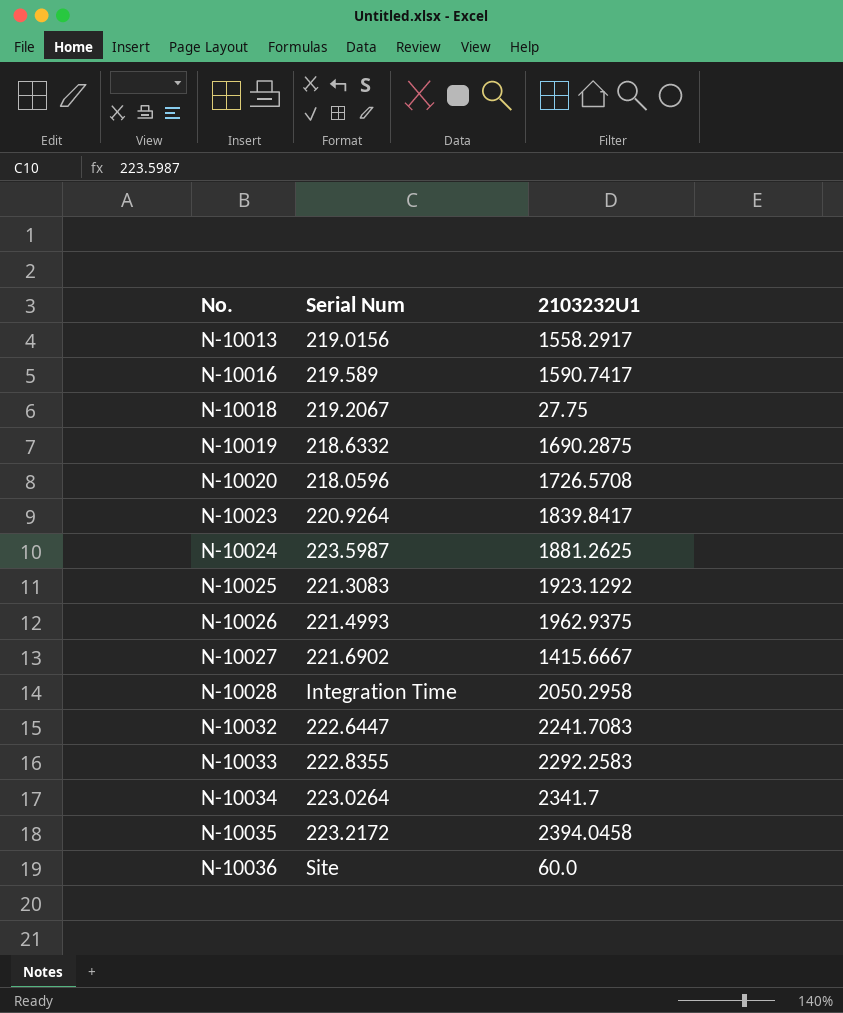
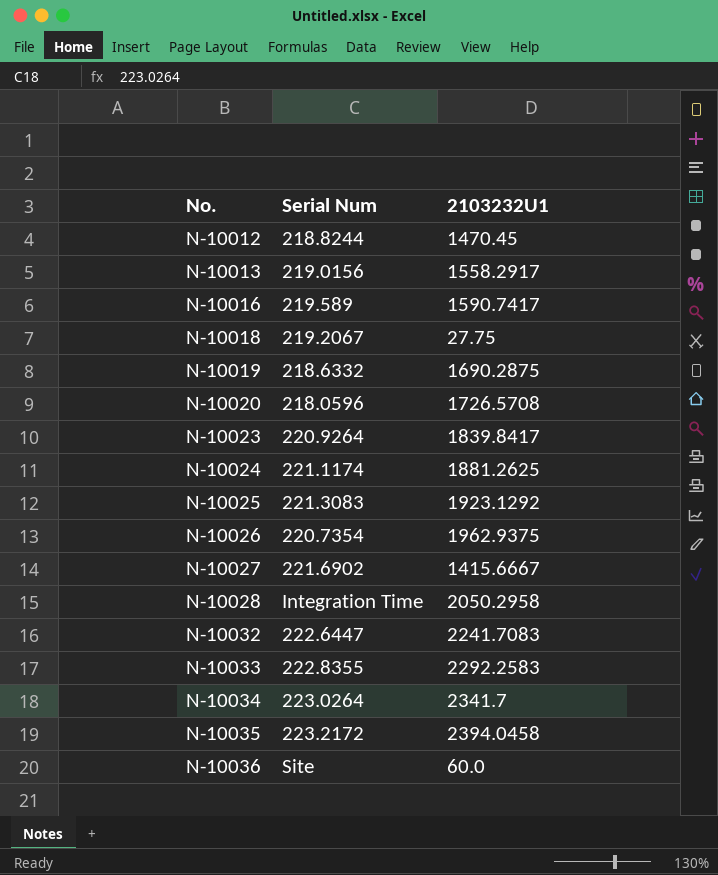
row N-10012: none -> 218.8244 | 1470.45
N-10024 | Serial Num: 223.5987 -> 221.1174
N-10026 | Serial Num: 221.4993 -> 220.7354

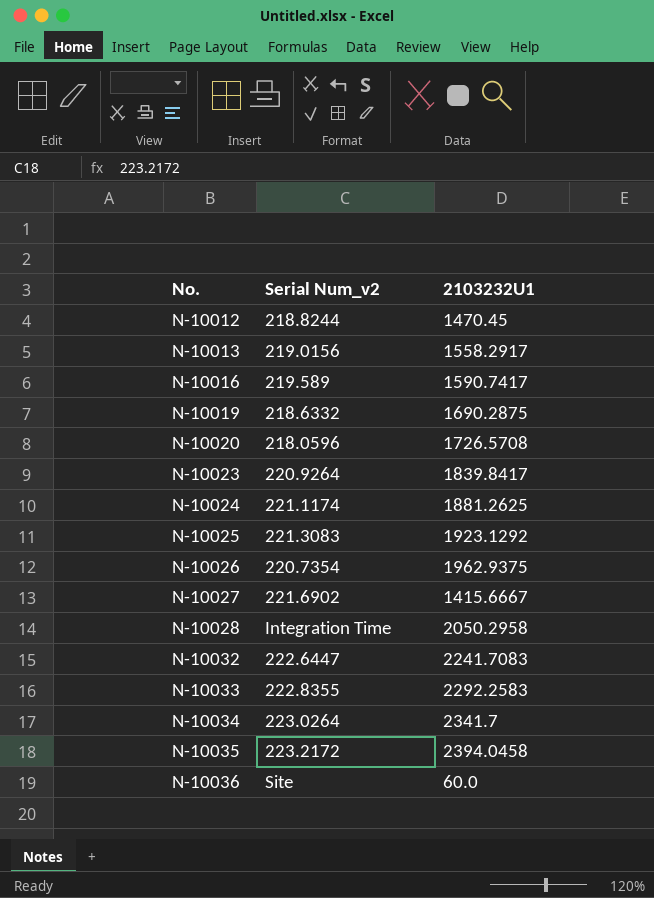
column name: Serial Num -> Serial Num_v2
row N-10018: 219.2067 | 27.75 -> none

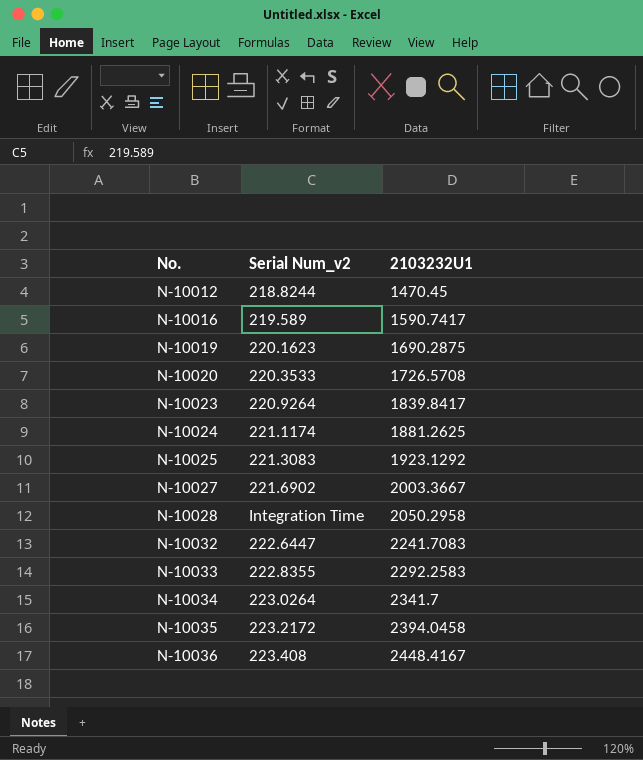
row N-10013: 219.0156 | 1558.2917 -> none
row N-10026: 220.7354 | 1962.9375 -> none
N-10019 | Serial Num_v2: 218.6332 -> 220.1623
N-10020 | Serial Num_v2: 218.0596 -> 220.3533
N-10027 | 2103232U1: 1415.6667 -> 2003.3667
N-10036 | Serial Num_v2: Site -> 223.408
N-10036 | 2103232U1: 60.0 -> 2448.4167

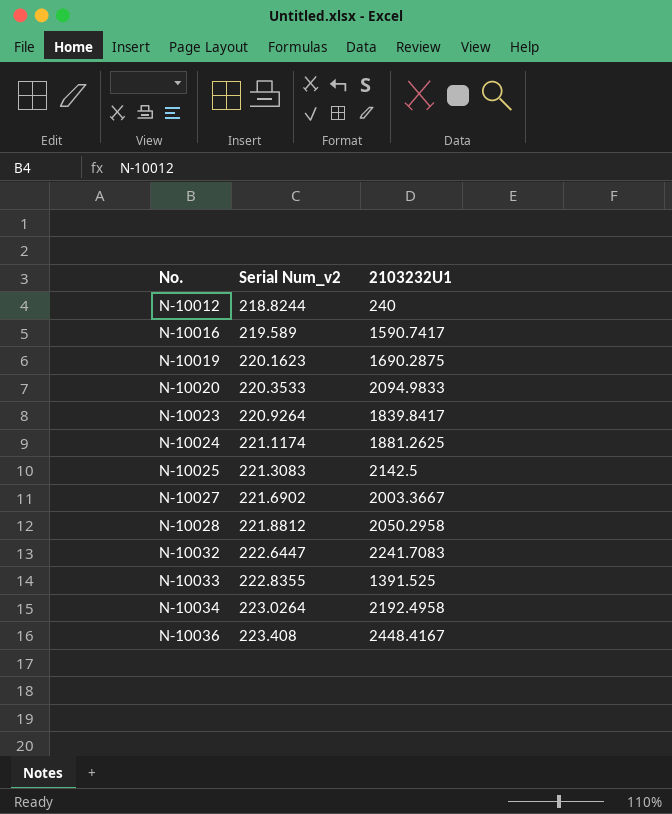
row N-10035: 223.2172 | 2394.0458 -> none
N-10012 | 2103232U1: 1470.45 -> 240
N-10020 | 2103232U1: 1726.5708 -> 2094.9833
N-10025 | 2103232U1: 1923.1292 -> 2142.5
N-10028 | Serial Num_v2: Integration Time -> 221.8812
N-10033 | 2103232U1: 2292.2583 -> 1391.525
N-10034 | 2103232U1: 2341.7 -> 2192.4958

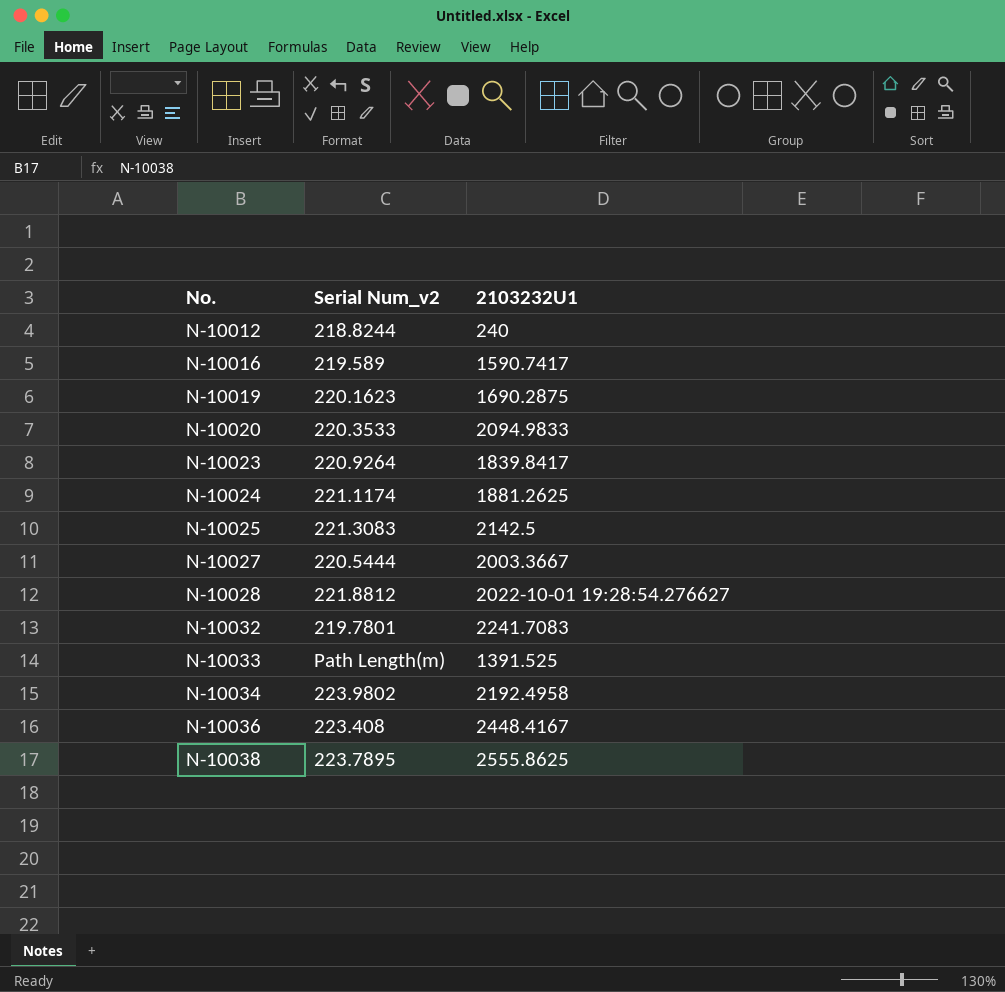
N-10027 | Serial Num_v2: 221.6902 -> 220.5444
N-10028 | 2103232U1: 2050.2958 -> 2022-10-01 19:28:54.276627
N-10032 | Serial Num_v2: 222.6447 -> 219.7801
N-10033 | Serial Num_v2: 222.8355 -> Path Length(m)
N-10034 | Serial Num_v2: 223.0264 -> 223.9802
row N-10038: none -> 223.7895 | 2555.8625

